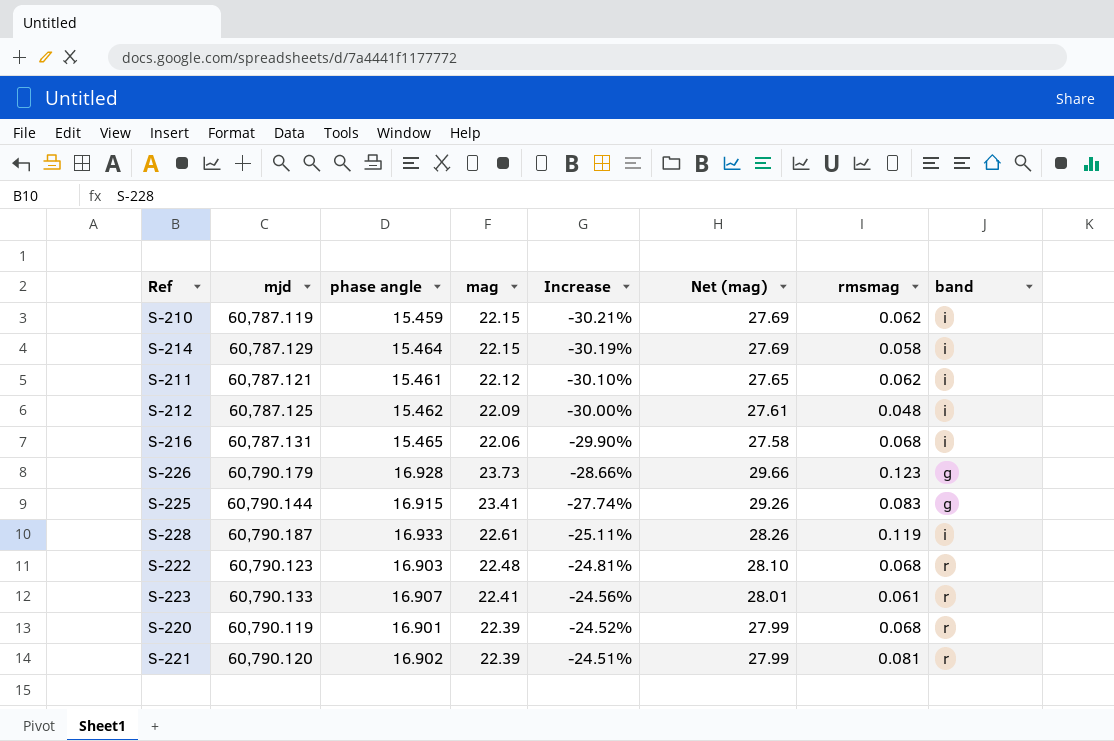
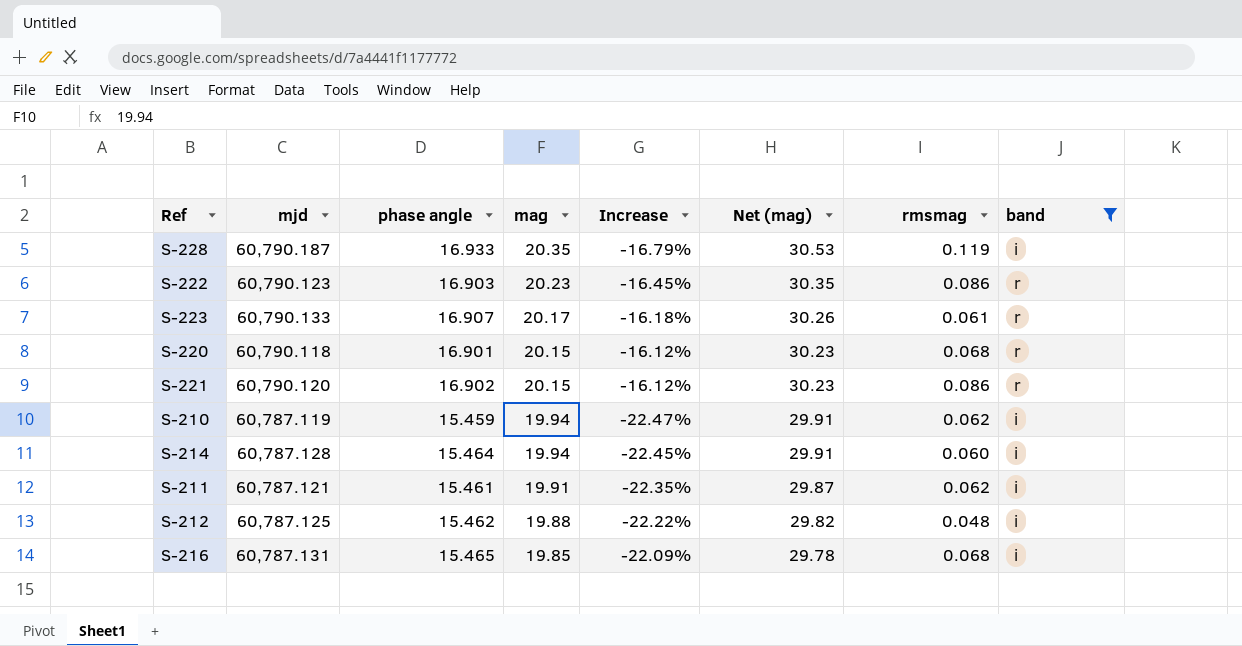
filter: none -> band != g
row order: Increase ascending -> mag descending
column Net (mag) | formula: [mag] * 1.25 -> [mag] * 1.5
S-228 | mag: 22.61 -> 20.35
S-228 | Increase: -25.11% -> -16.79%
S-222 | mag: 22.48 -> 20.23
S-222 | Increase: -24.81% -> -16.45%
S-222 | rmsmag: 0.068 -> 0.086
S-223 | mag: 22.41 -> 20.17
S-223 | Increase: -24.56% -> -16.18%
S-220 | mjd: 60,790.119 -> 60,790.118
S-220 | mag: 22.39 -> 20.15
S-220 | Increase: -24.52% -> -16.12%
S-221 | mag: 22.39 -> 20.15
S-221 | Increase: -24.51% -> -16.12%
S-221 | rmsmag: 0.081 -> 0.086
S-210 | mag: 22.15 -> 19.94
S-210 | Increase: -30.21% -> -22.47%
S-214 | mjd: 60,787.129 -> 60,787.128
S-214 | mag: 22.15 -> 19.94
S-214 | Increase: -30.19% -> -22.45%
S-214 | rmsmag: 0.058 -> 0.060
S-211 | mag: 22.12 -> 19.91
S-211 | Increase: -30.10% -> -22.35%
S-212 | mag: 22.09 -> 19.88
S-212 | Increase: -30.00% -> -22.22%
S-216 | mag: 22.06 -> 19.85
S-216 | Increase: -29.90% -> -22.09%

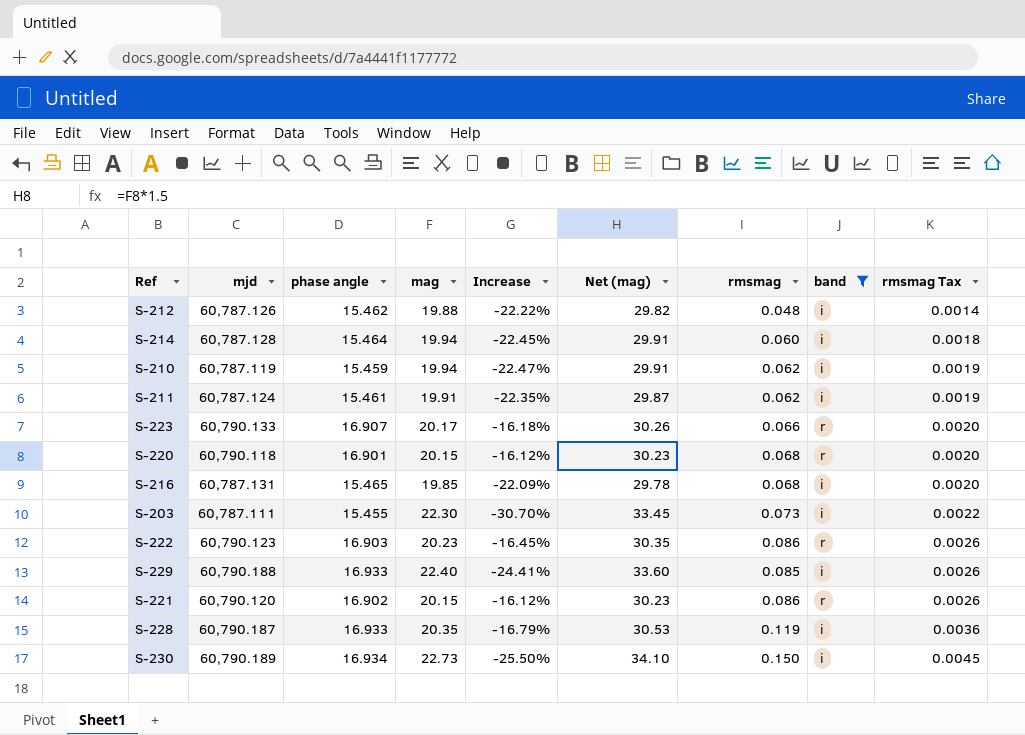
row order: mag descending -> rmsmag Tax ascending
column rmsmag Tax | formula: none -> [rmsmag] * 0.03
S-212 | mjd: 60,787.125 -> 60,787.126
S-211 | mjd: 60,787.121 -> 60,787.124
S-223 | rmsmag: 0.061 -> 0.066
row S-203: none -> 60,787.111 | 15.455 | 22.30 | -30.70% | 33.45 | 0.073 | i | 0.0022
row S-229: none -> 60,790.188 | 16.933 | 22.40 | -24.41% | 33.60 | 0.085 | i | 0.0026
row S-230: none -> 60,790.189 | 16.934 | 22.73 | -25.50% | 34.10 | 0.150 | i | 0.0045

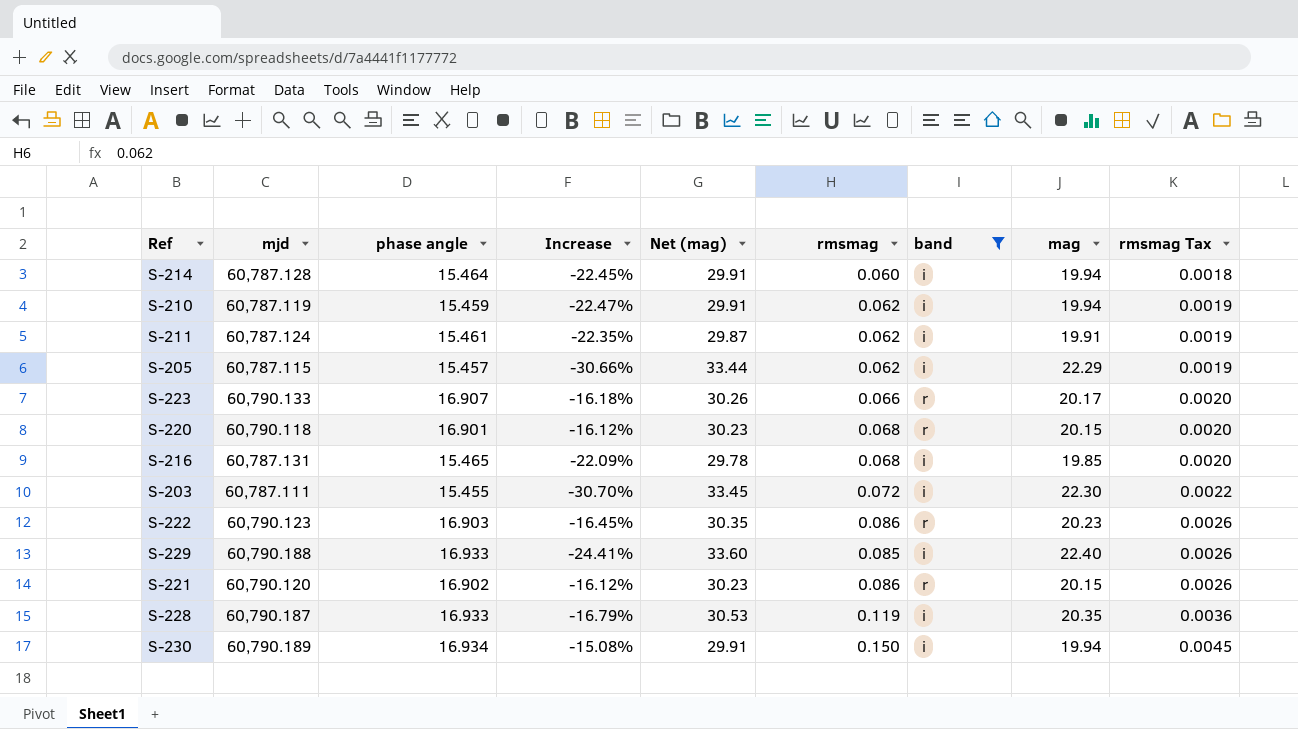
column mag | position: 4 -> 8
row S-212: 60,787.126 | 15.462 | 19.88 | -22.22% | 29.82 | 0.048 | i | 0.0014 -> none
row S-205: none -> 60,787.115 | 15.457 | -30.66% | 33.44 | 0.062 | i | 22.29 | 0.0019
S-203 | rmsmag: 0.073 -> 0.072
S-230 | Increase: -25.50% -> -15.08%
S-230 | Net (mag): 34.10 -> 29.91
S-230 | mag: 22.73 -> 19.94

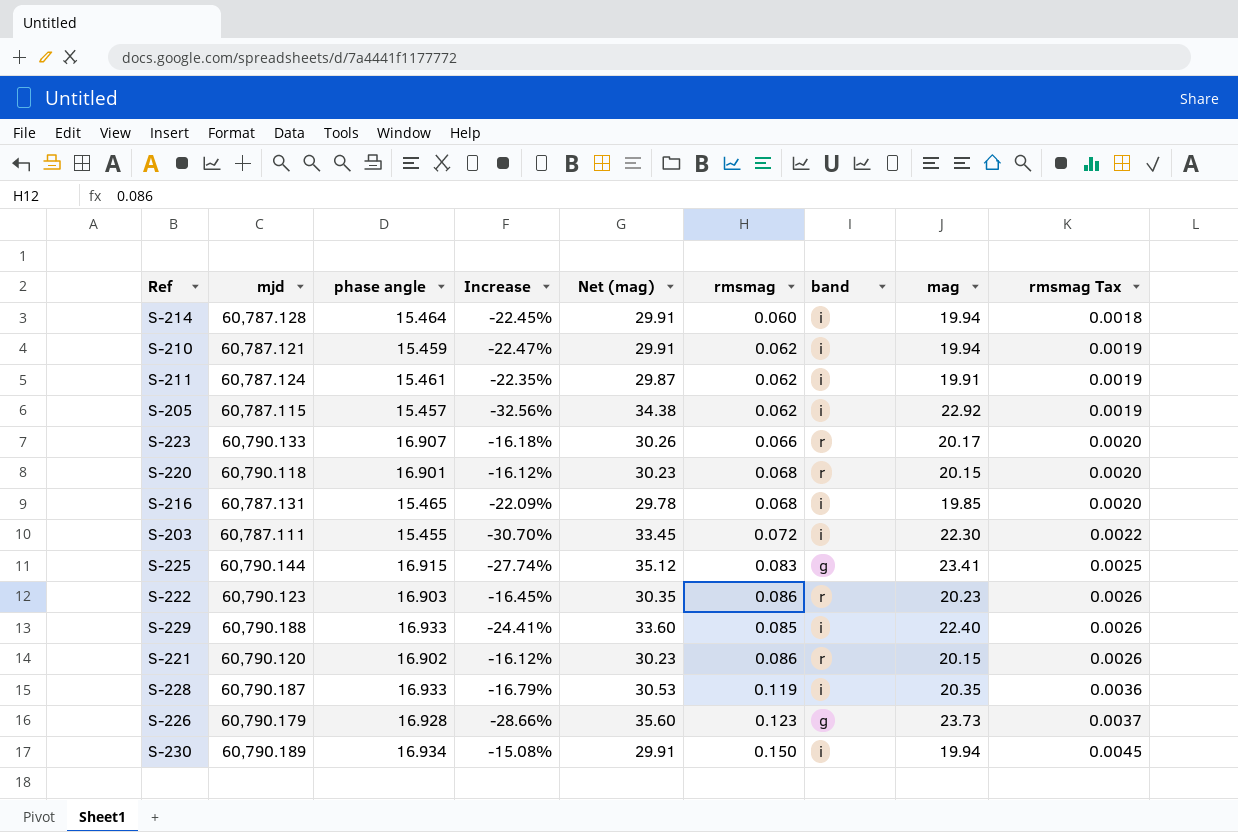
filter: band != g -> none
S-210 | mjd: 60,787.119 -> 60,787.121
S-205 | Increase: -30.66% -> -32.56%
S-205 | Net (mag): 33.44 -> 34.38
S-205 | mag: 22.29 -> 22.92

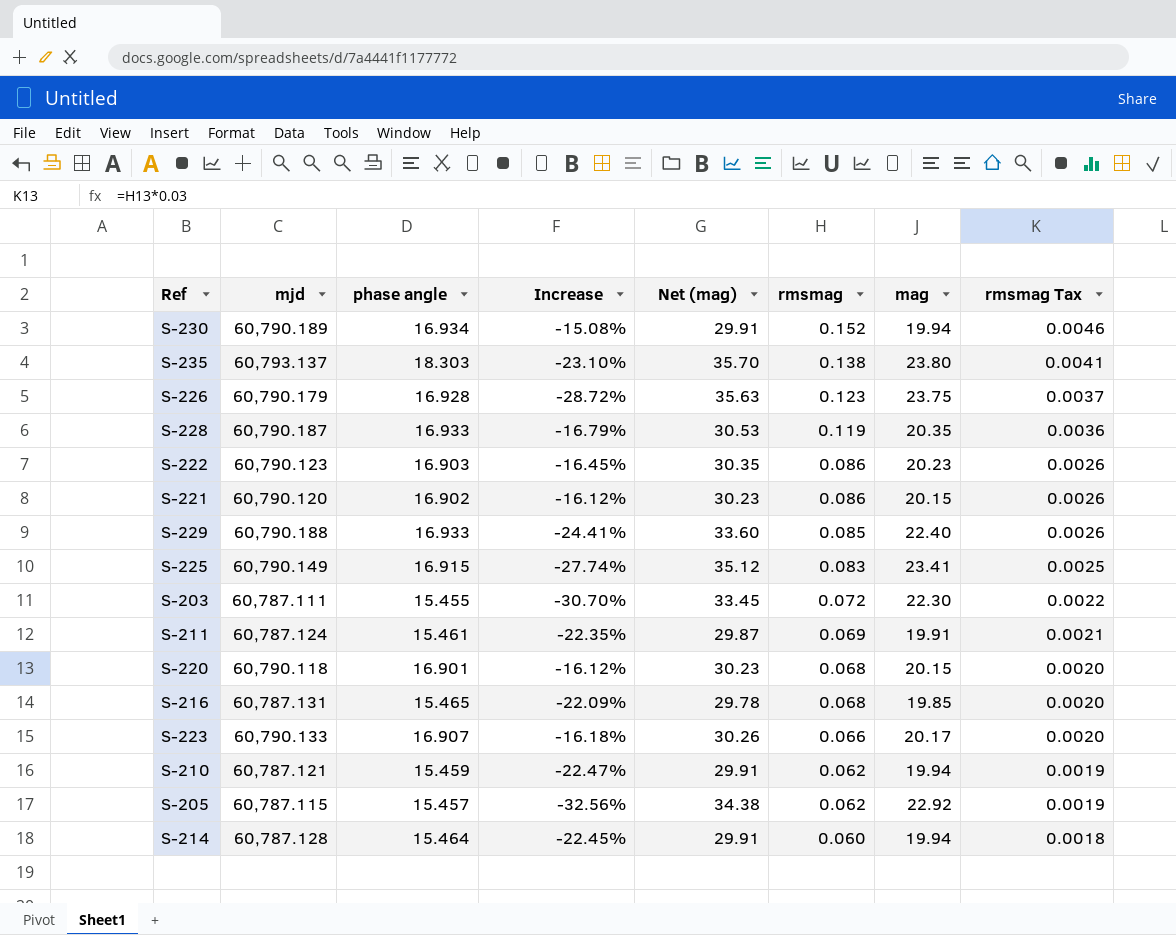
row order: rmsmag Tax ascending -> rmsmag descending
column band | position: 7 -> none
S-230 | rmsmag: 0.150 -> 0.152
S-230 | rmsmag Tax: 0.0045 -> 0.0046
row S-235: none -> 60,793.137 | 18.303 | -23.10% | 35.70 | 0.138 | 23.80 | 0.0041
S-226 | Increase: -28.66% -> -28.72%
S-226 | Net (mag): 35.60 -> 35.63
S-226 | mag: 23.73 -> 23.75
S-225 | mjd: 60,790.144 -> 60,790.149
S-211 | rmsmag: 0.062 -> 0.069
S-211 | rmsmag Tax: 0.0019 -> 0.0021

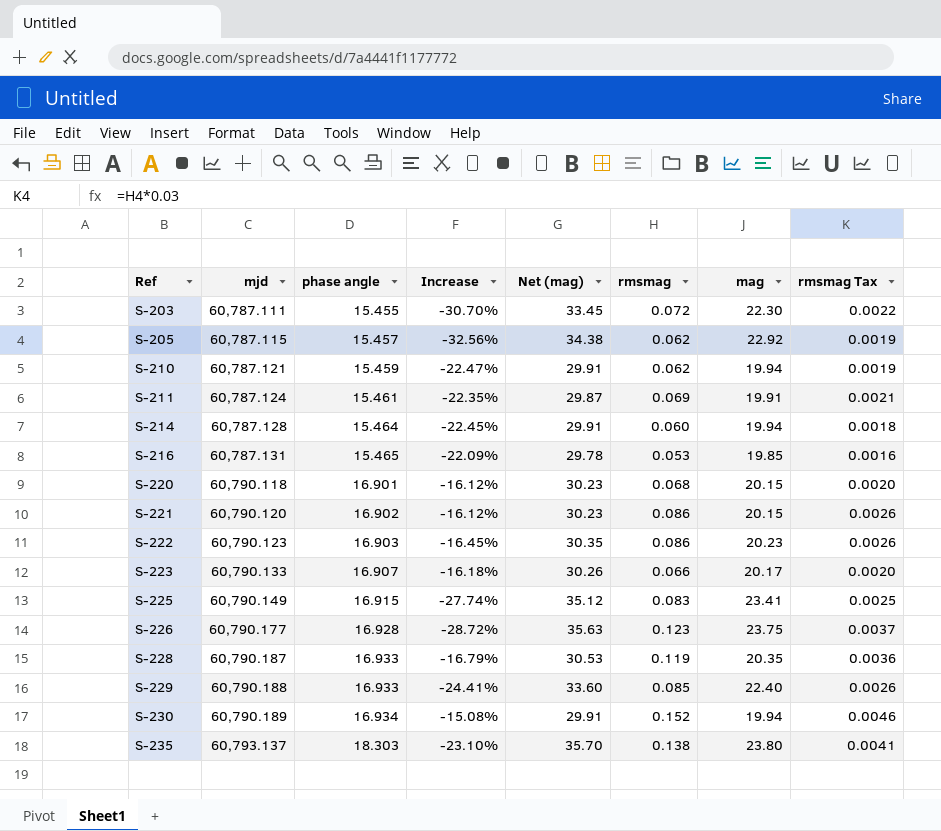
row order: rmsmag descending -> Ref ascending
S-216 | rmsmag: 0.068 -> 0.053
S-216 | rmsmag Tax: 0.0020 -> 0.0016
S-226 | mjd: 60,790.179 -> 60,790.177

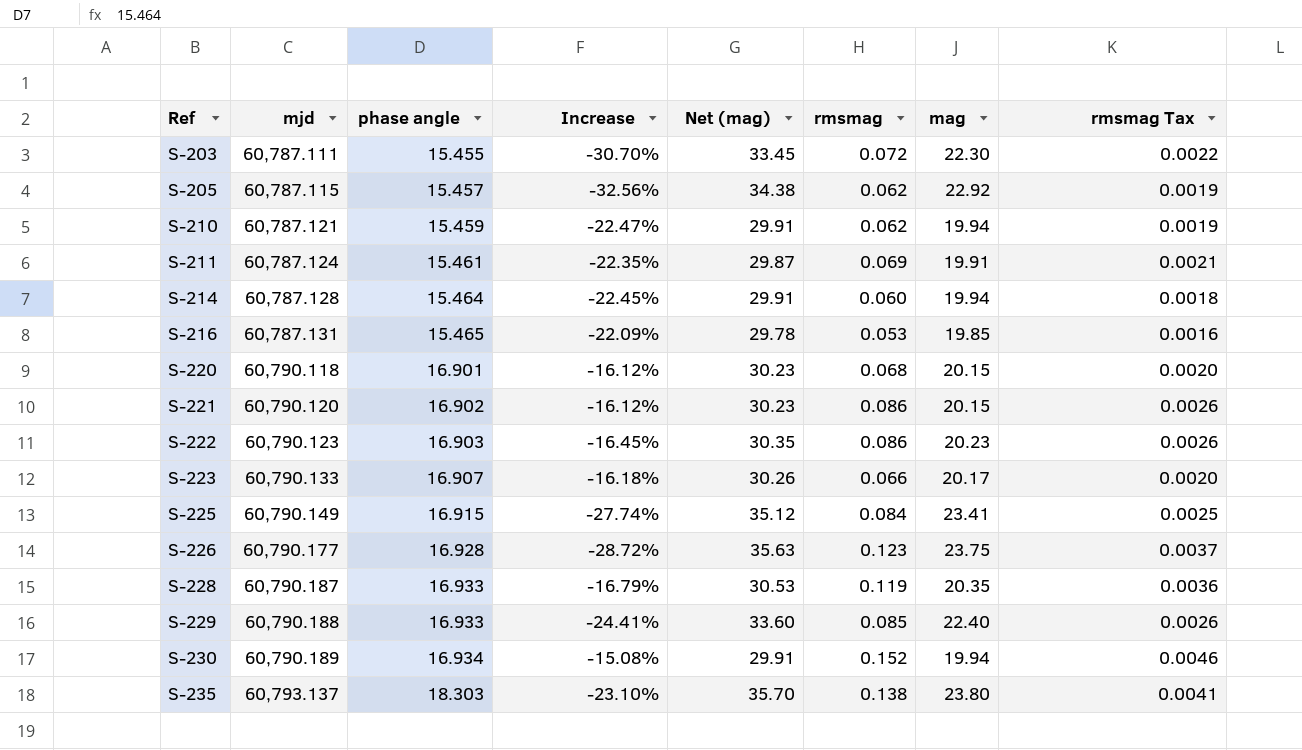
S-225 | rmsmag: 0.083 -> 0.084

